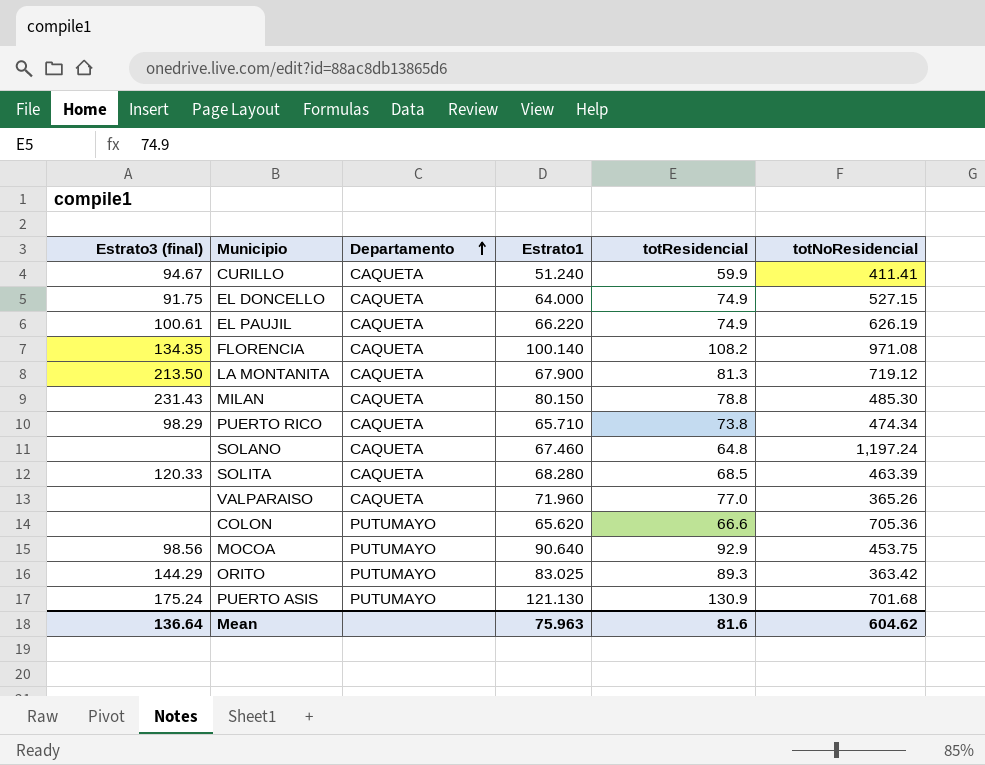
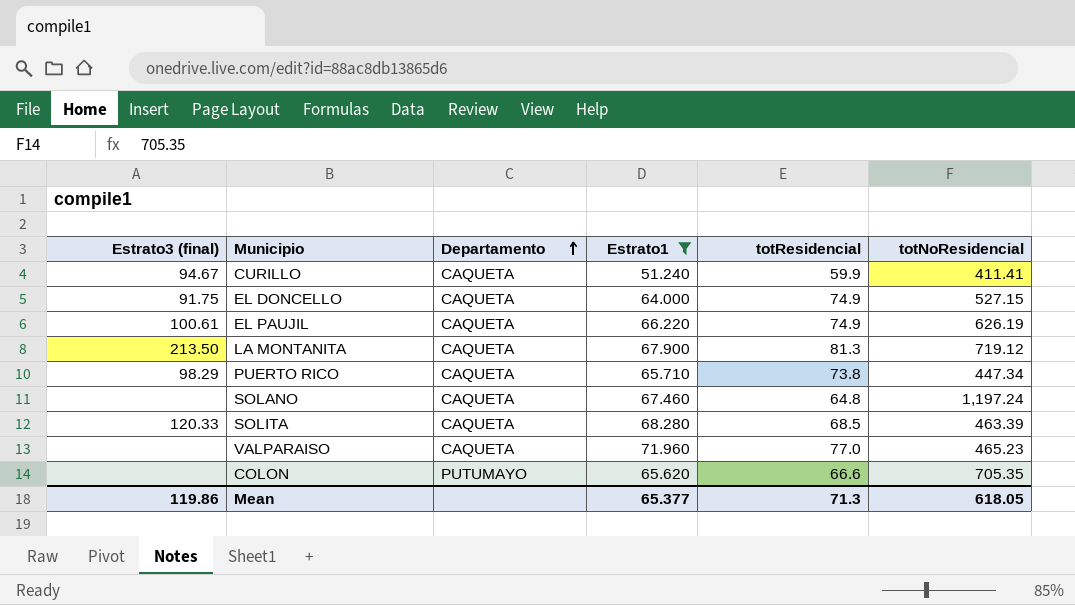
filter: none -> Estrato1 <= 71.960
PUERTO RICO | totNoResidencial: 474.34 -> 447.34
VALPARAISO | totNoResidencial: 365.26 -> 465.23
COLON | totNoResidencial: 705.36 -> 705.35
Mean | Estrato3 (final): 136.64 -> 119.86
Mean | Estrato1: 75.963 -> 65.377
Mean | totResidencial: 81.6 -> 71.3
Mean | totNoResidencial: 604.62 -> 618.05

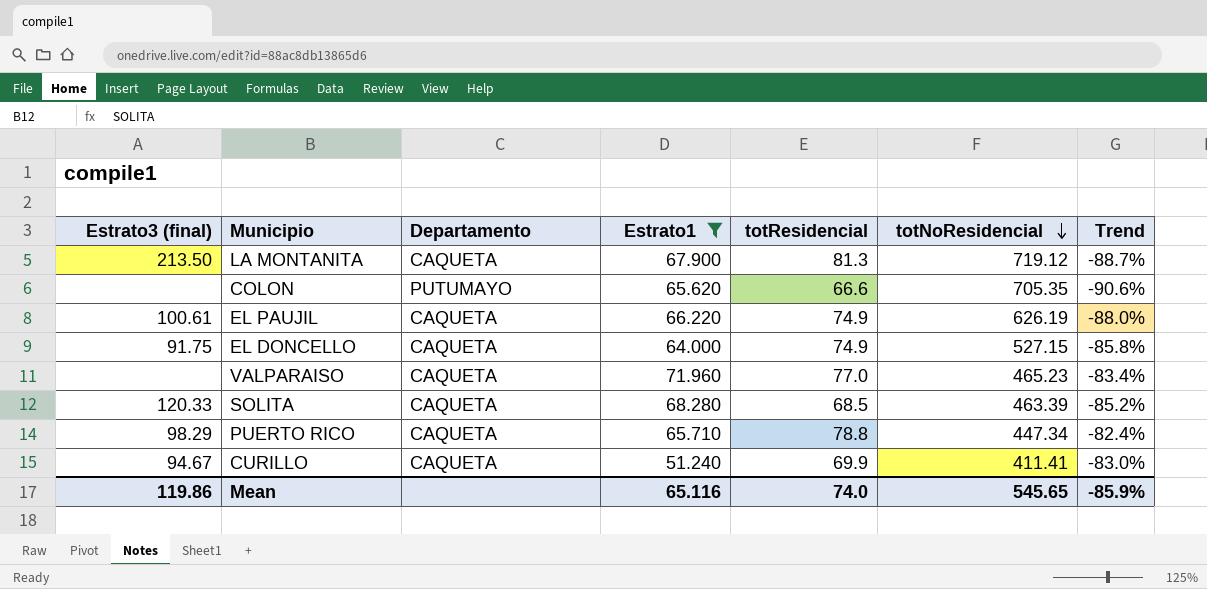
row order: Departamento ascending -> totNoResidencial descending
column Trend | formula: none -> ([totResidencial] - [totNoResidencial]) / [totNoResidencial]
row SOLANO: none | CAQUETA | 67.460 | 64.8 | 1,197.24 -> none
PUERTO RICO | totResidencial: 73.8 -> 78.8
CURILLO | totResidencial: 59.9 -> 69.9
Mean | Estrato1: 65.377 -> 65.116
Mean | totResidencial: 71.3 -> 74.0
Mean | totNoResidencial: 618.05 -> 545.65

